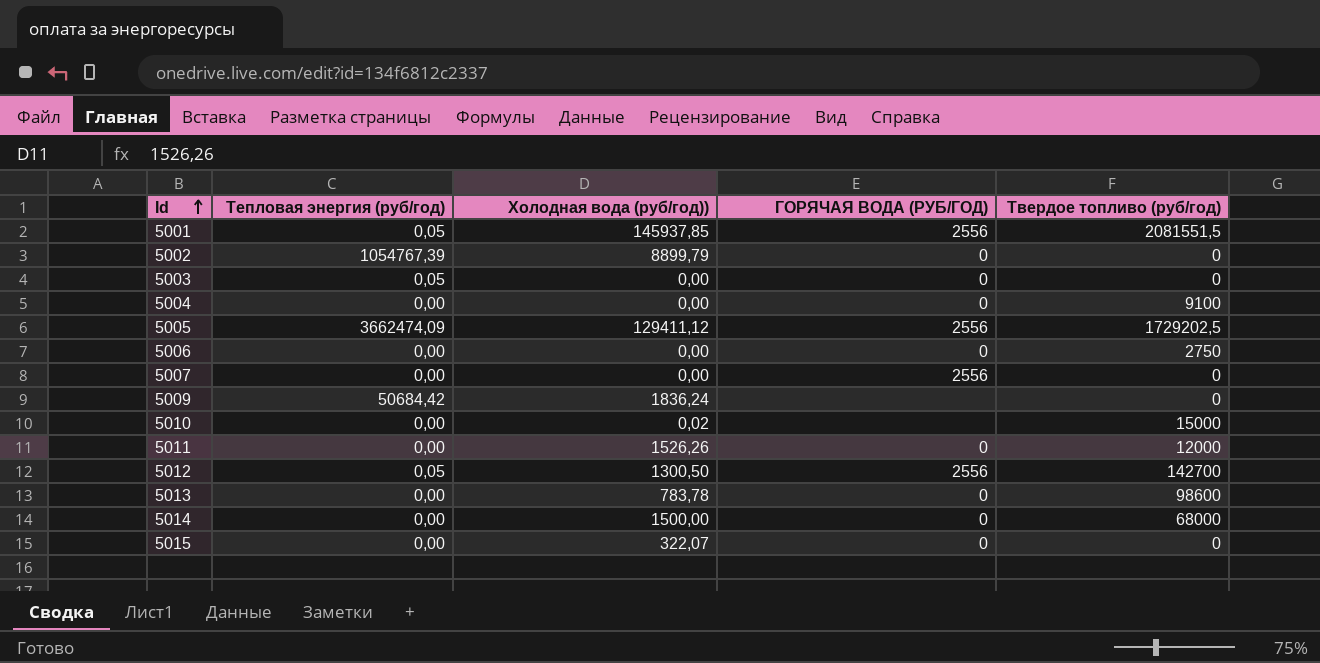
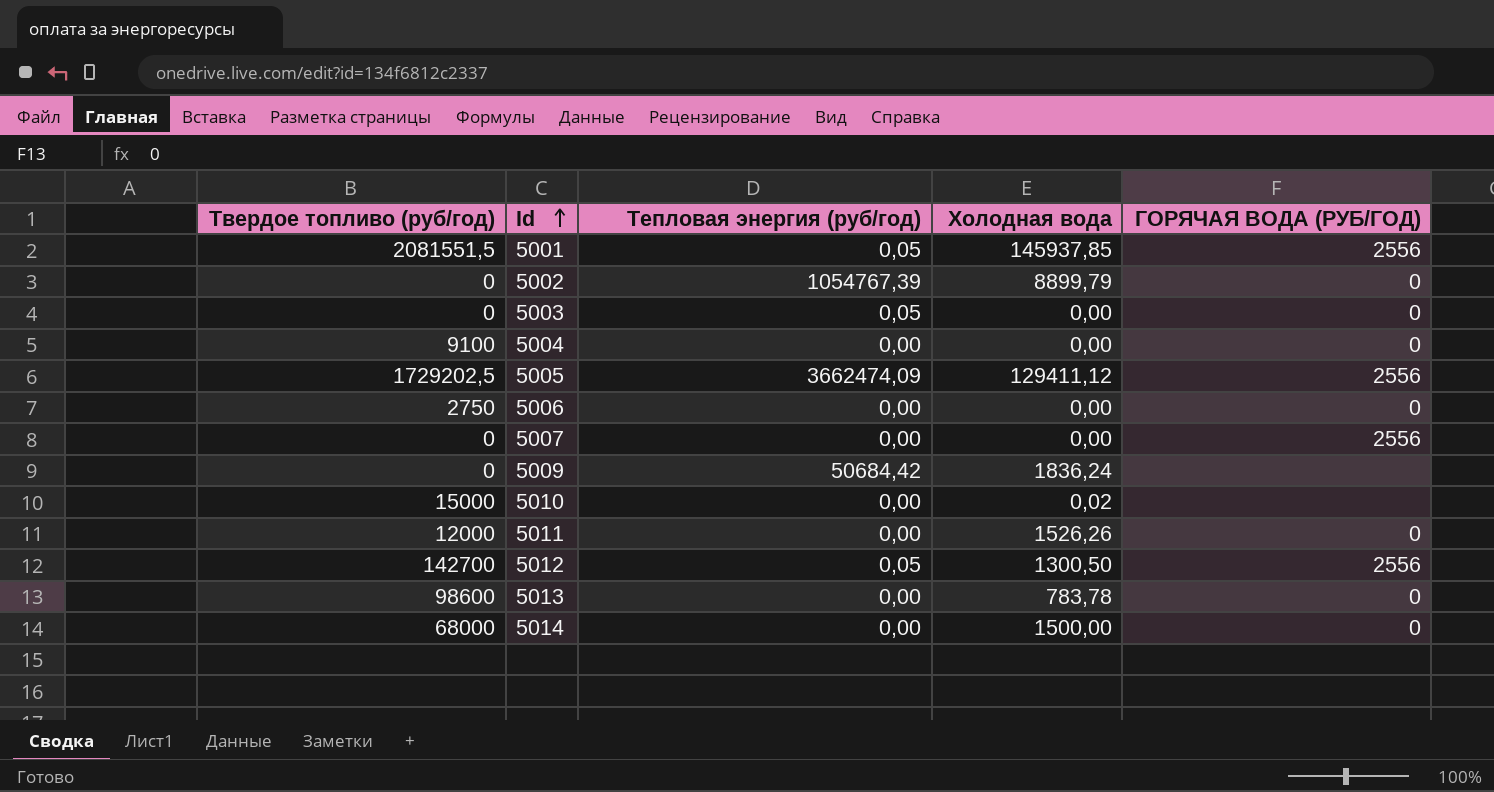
column Твердое топливо (руб/год) | position: 5 -> 1
column name: Холодная вода (руб/год)) -> Холодная вода
row 5015: 0,00 | 322,07 | 0 | 0 -> none

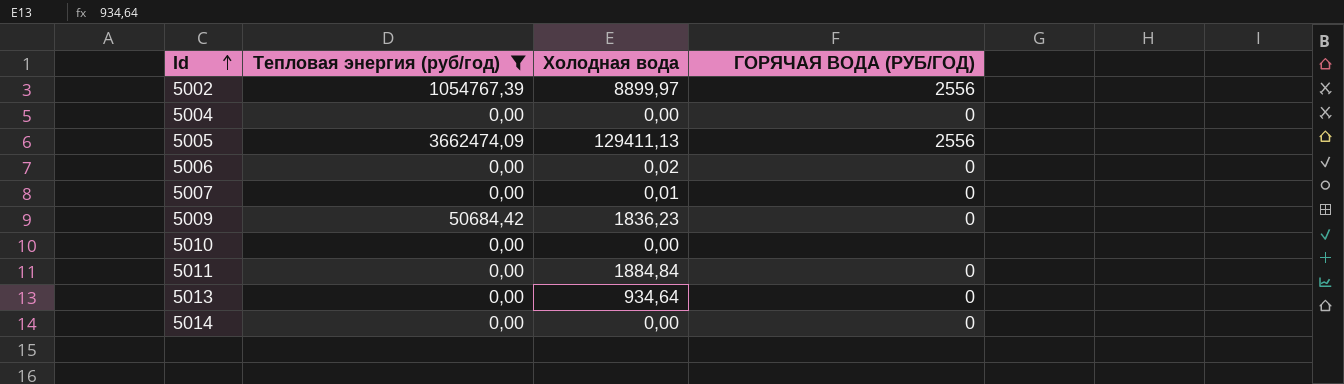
filter: none -> Тепловая энергия (руб/год) != 0,05
column Твердое топливо (руб/год) | position: 1 -> none
5002 | Холодная вода: 8899,79 -> 8899,97
5002 | ГОРЯЧАЯ ВОДА (РУБ/ГОД): 0 -> 2556
5005 | Холодная вода: 129411,12 -> 129411,13
5006 | Холодная вода: 0,00 -> 0,02
5007 | Холодная вода: 0,00 -> 0,01
5007 | ГОРЯЧАЯ ВОДА (РУБ/ГОД): 2556 -> 0
5009 | Холодная вода: 1836,24 -> 1836,23
5009 | ГОРЯЧАЯ ВОДА (РУБ/ГОД): none -> 0
5010 | Холодная вода: 0,02 -> 0,00
5011 | Холодная вода: 1526,26 -> 1884,84
5013 | Холодная вода: 783,78 -> 934,64
5014 | Холодная вода: 1500,00 -> 0,00

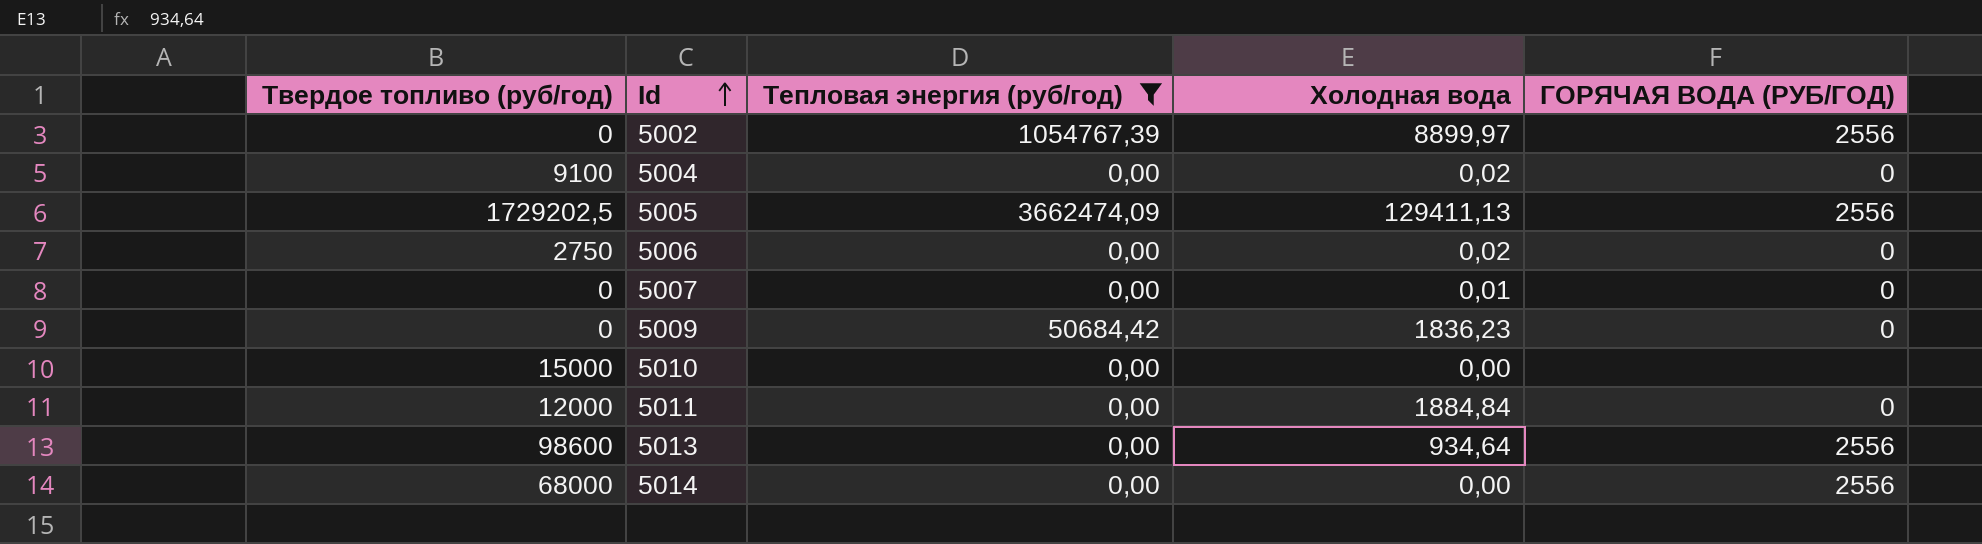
column Твердое топливо (руб/год) | position: none -> 1
5004 | Холодная вода: 0,00 -> 0,02
5013 | ГОРЯЧАЯ ВОДА (РУБ/ГОД): 0 -> 2556
5014 | ГОРЯЧАЯ ВОДА (РУБ/ГОД): 0 -> 2556

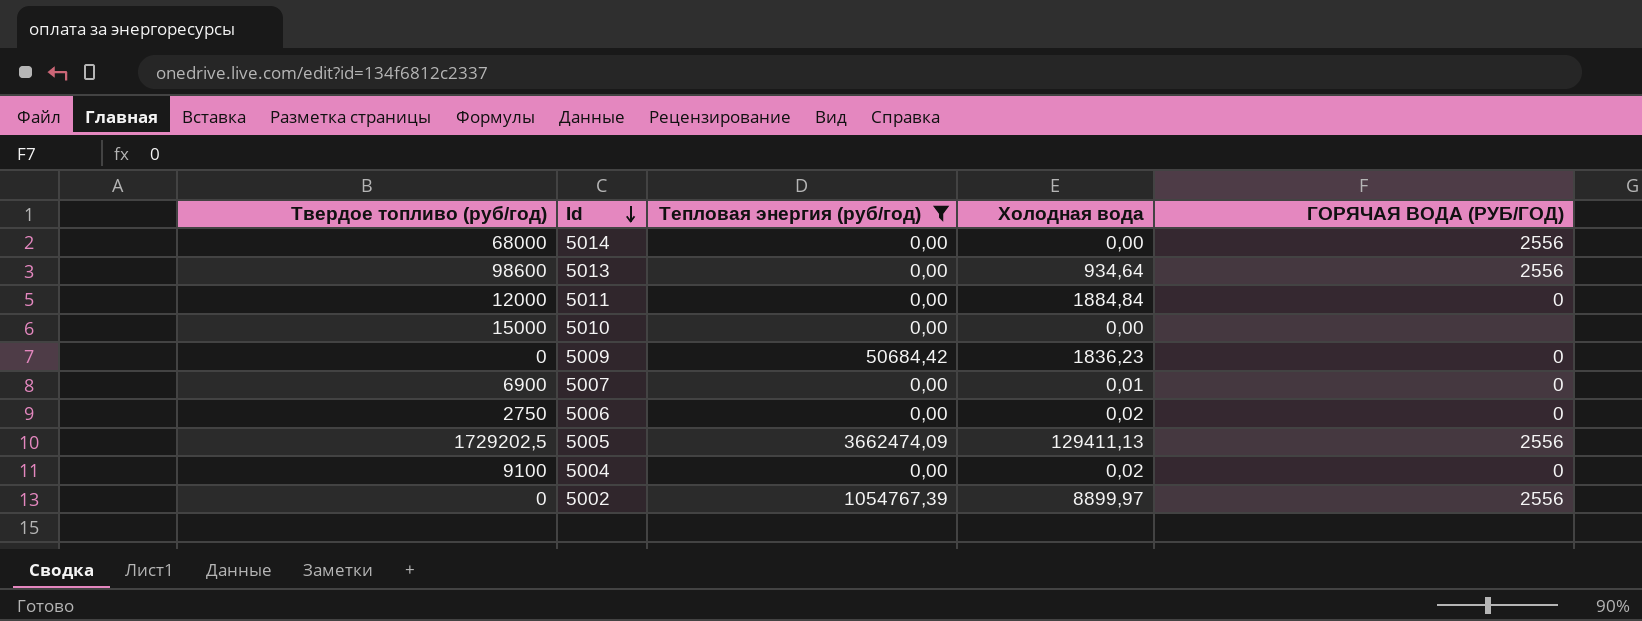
row order: Id ascending -> Id descending
5007 | Твердое топливо (руб/год): 0 -> 6900

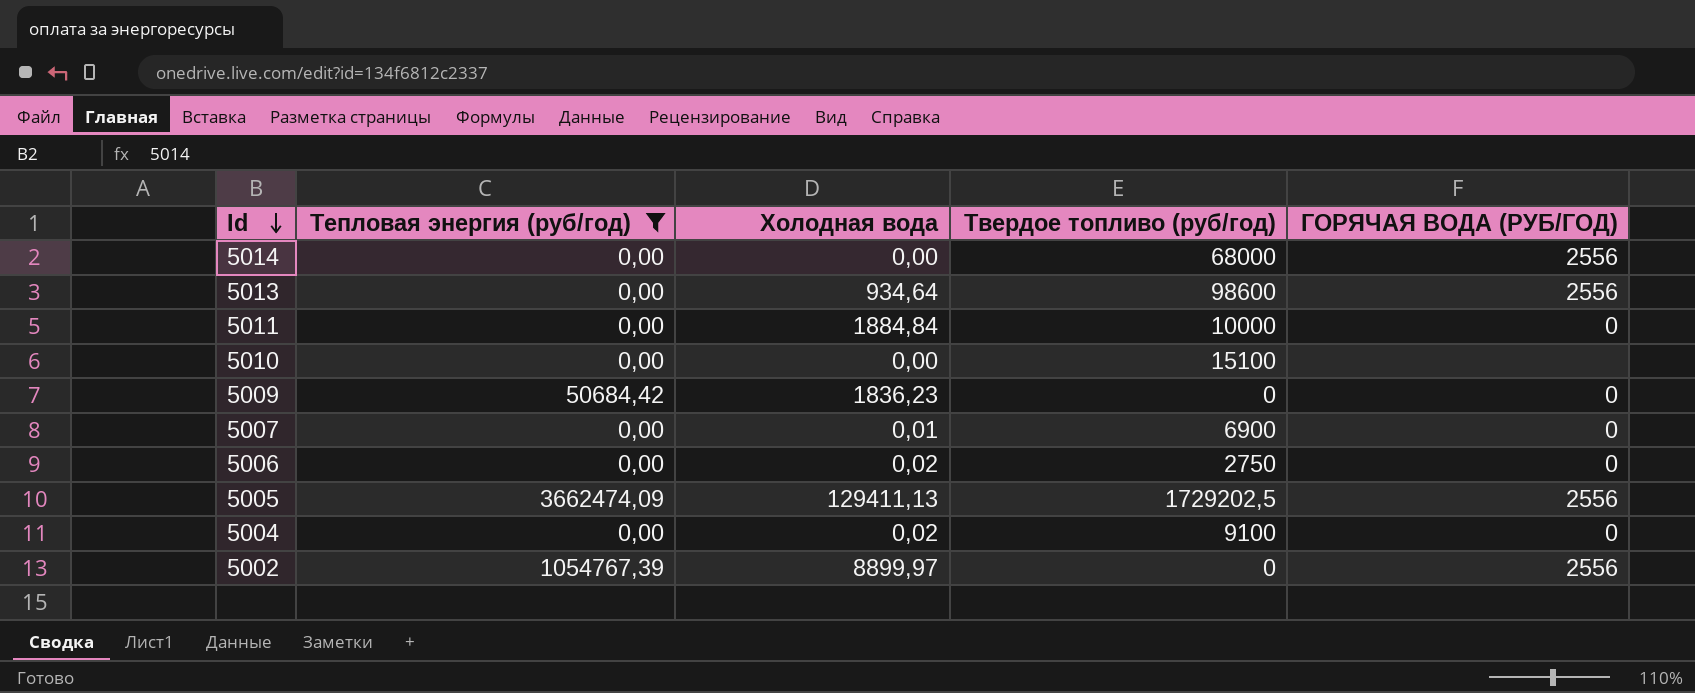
column Твердое топливо (руб/год) | position: 1 -> 4
5011 | Твердое топливо (руб/год): 12000 -> 10000
5010 | Твердое топливо (руб/год): 15000 -> 15100

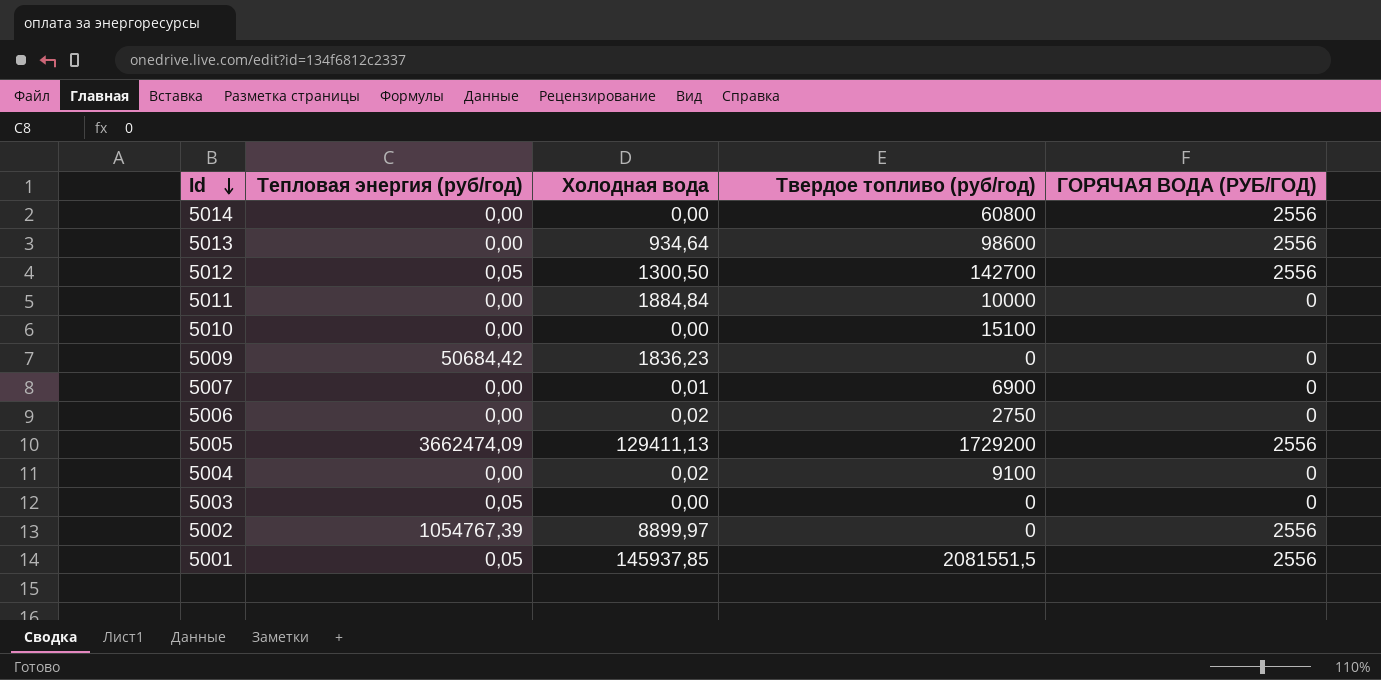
filter: Тепловая энергия (руб/год) != 0,05 -> none
5014 | Твердое топливо (руб/год): 68000 -> 60800
5005 | Твердое топливо (руб/год): 1729202,5 -> 1729200

